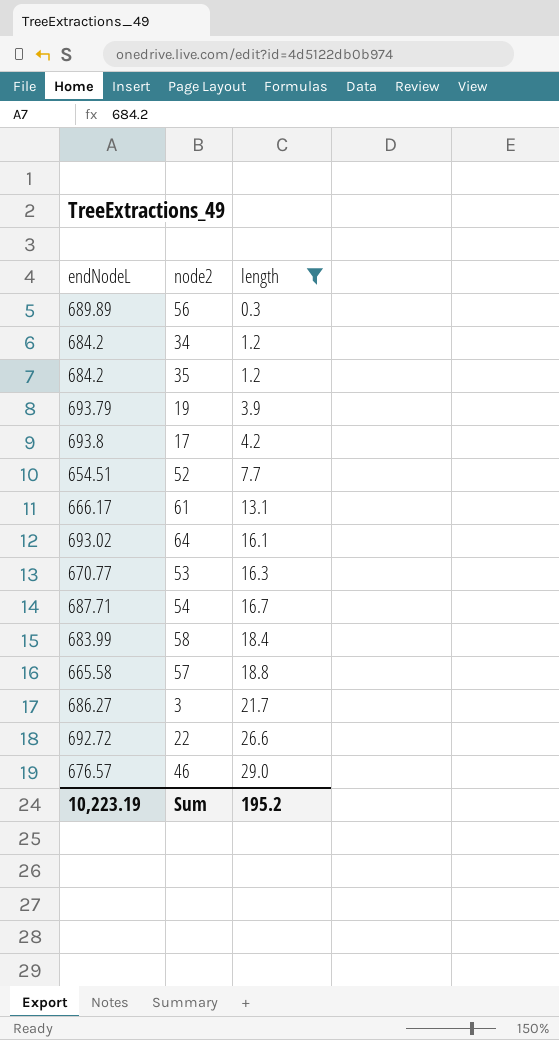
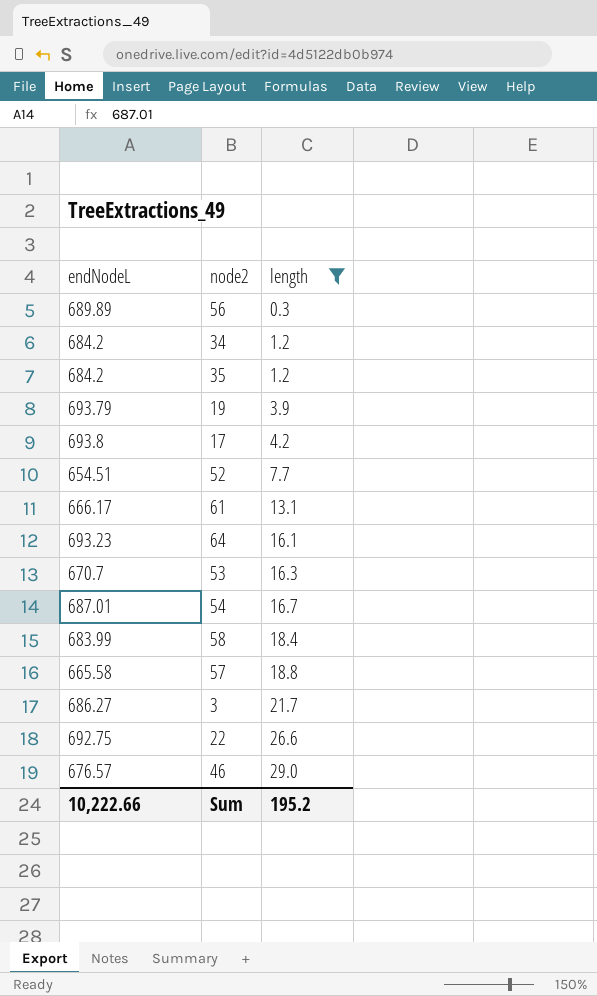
64 | endNodeL: 693.02 -> 693.23
53 | endNodeL: 670.77 -> 670.7
54 | endNodeL: 687.71 -> 687.01
22 | endNodeL: 692.72 -> 692.75
Sum | endNodeL: 10,223.19 -> 10,222.66

